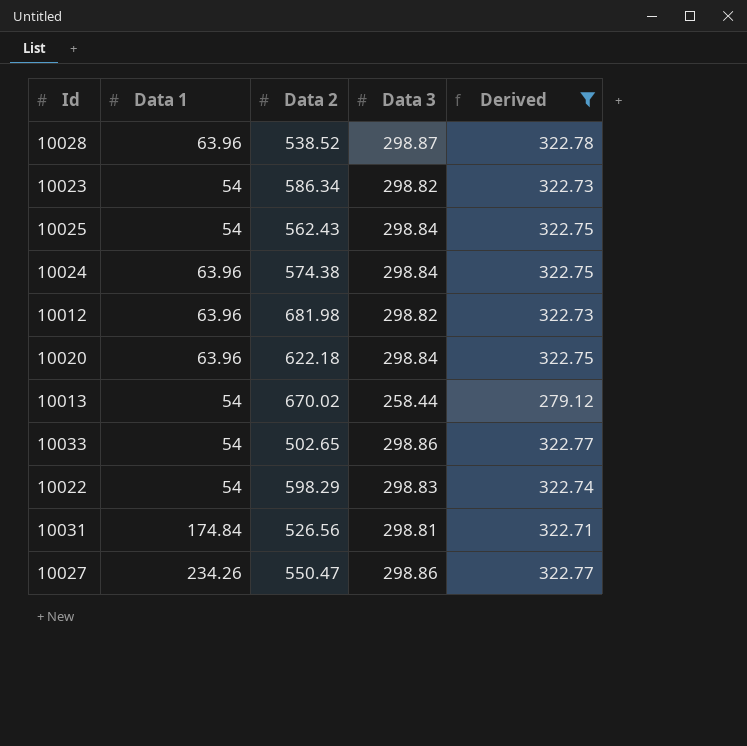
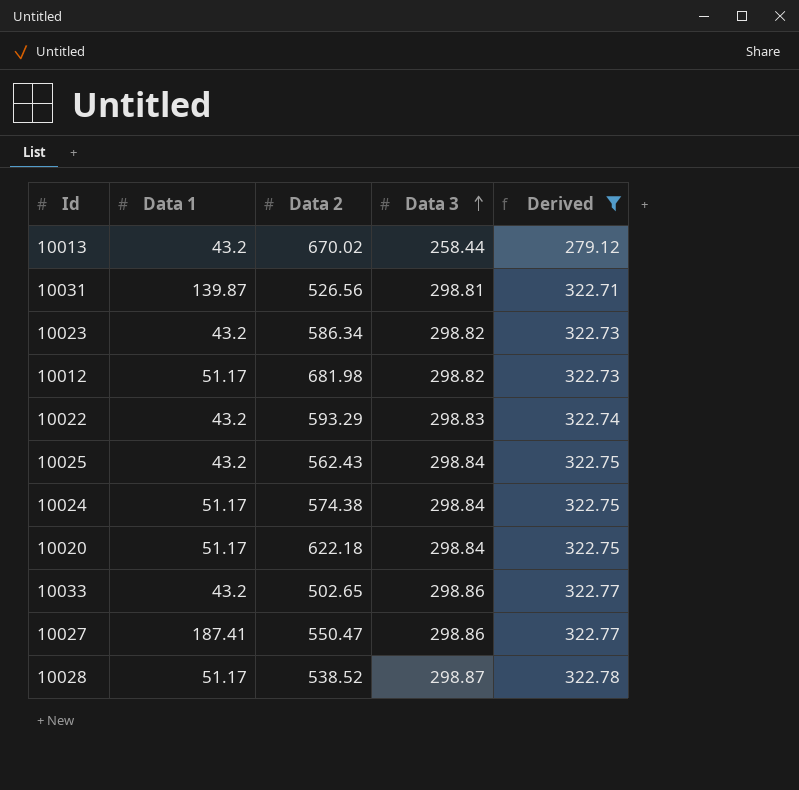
row order: none -> Data 3 ascending
10013 | Data 1: 54 -> 43.2
10031 | Data 1: 174.84 -> 139.87
10023 | Data 1: 54 -> 43.2
10012 | Data 1: 63.96 -> 51.17
10022 | Data 1: 54 -> 43.2
10022 | Data 2: 598.29 -> 593.29
10025 | Data 1: 54 -> 43.2
10024 | Data 1: 63.96 -> 51.17
10020 | Data 1: 63.96 -> 51.17
10033 | Data 1: 54 -> 43.2
10027 | Data 1: 234.26 -> 187.41
10028 | Data 1: 63.96 -> 51.17

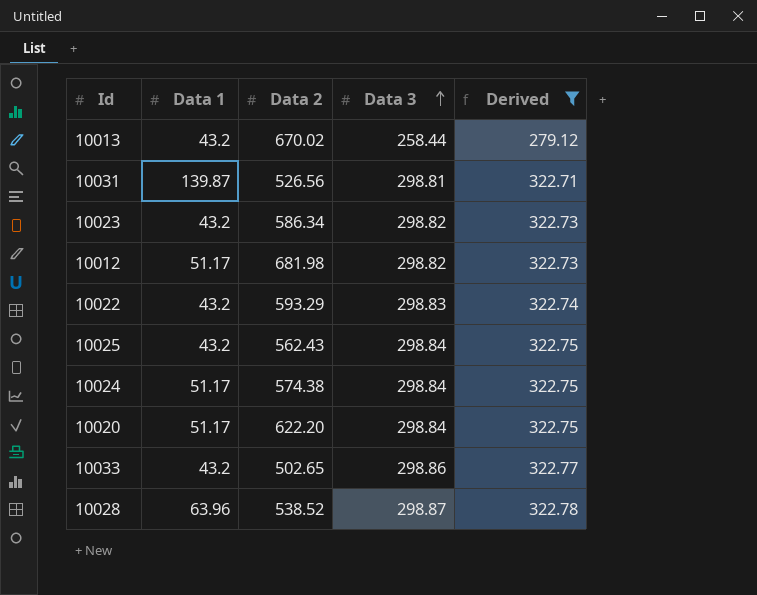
row 10027: 187.41 | 550.47 | 298.86 | 322.77 -> none
10020 | Data 2: 622.18 -> 622.20
10028 | Data 1: 51.17 -> 63.96

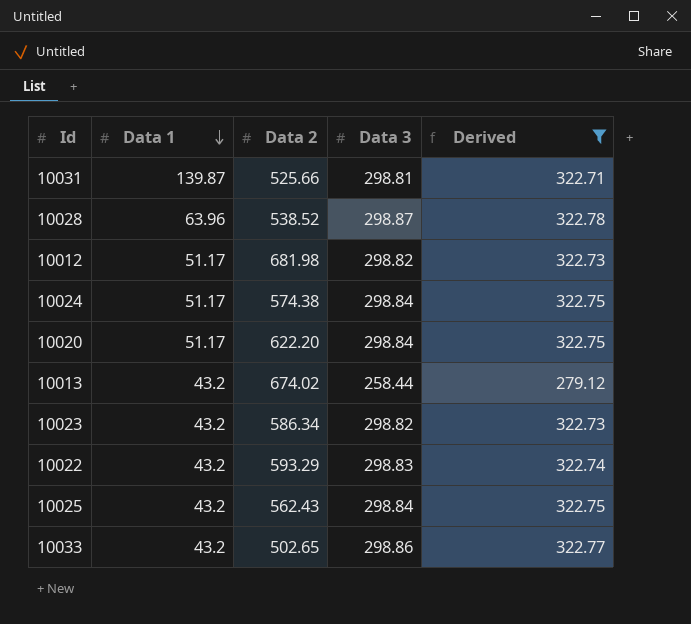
row order: Data 3 ascending -> Data 1 descending
10031 | Data 2: 526.56 -> 525.66
10013 | Data 2: 670.02 -> 674.02

